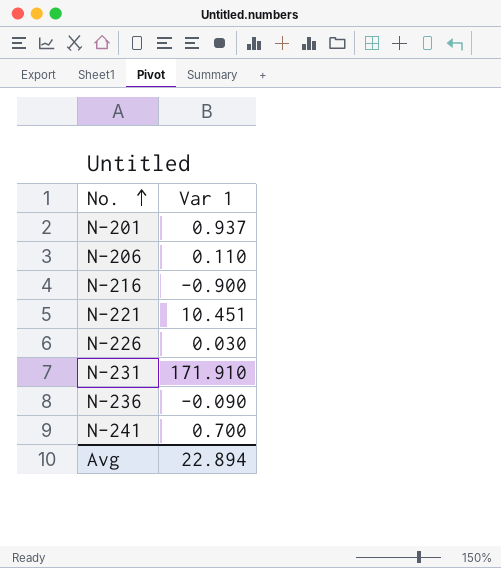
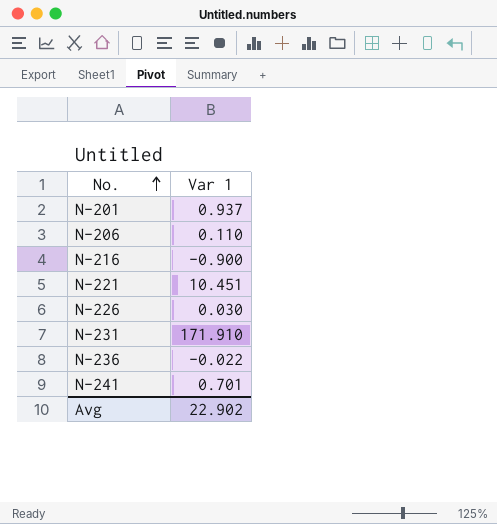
N-236 | Var 1: -0.090 -> -0.022
N-241 | Var 1: 0.700 -> 0.701
Avg | Var 1: 22.894 -> 22.902

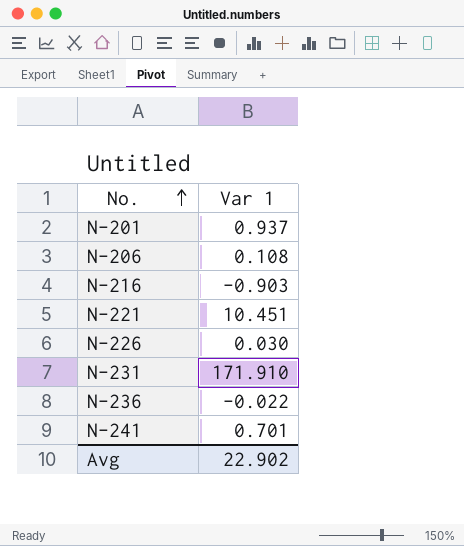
N-206 | Var 1: 0.110 -> 0.108
N-216 | Var 1: -0.900 -> -0.903

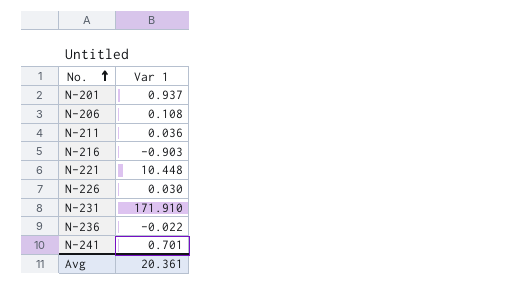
row N-211: none -> 0.036
N-221 | Var 1: 10.451 -> 10.448
Avg | Var 1: 22.902 -> 20.361

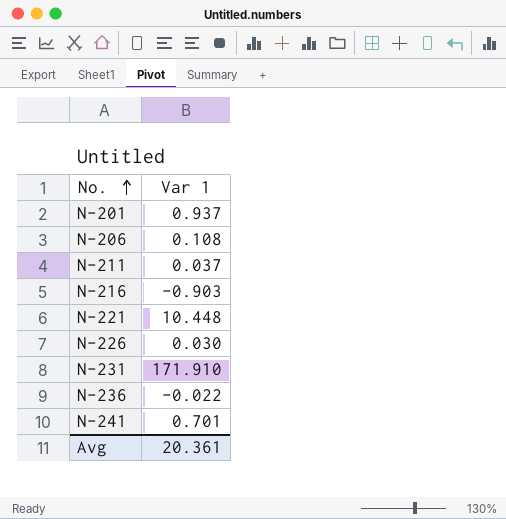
N-211 | Var 1: 0.036 -> 0.037

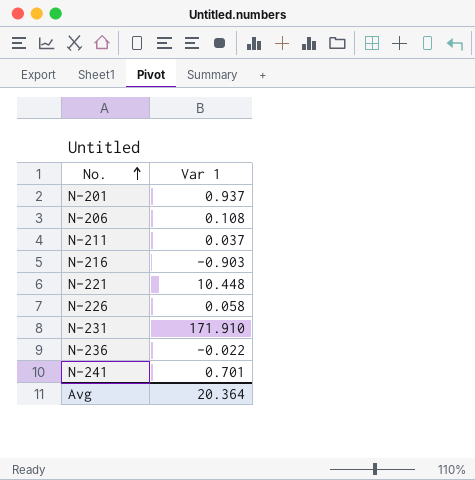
N-226 | Var 1: 0.030 -> 0.058
Avg | Var 1: 20.361 -> 20.364

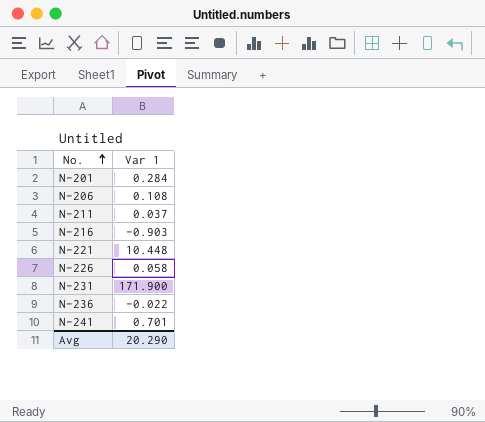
N-201 | Var 1: 0.937 -> 0.284
N-231 | Var 1: 171.910 -> 171.900
Avg | Var 1: 20.364 -> 20.290

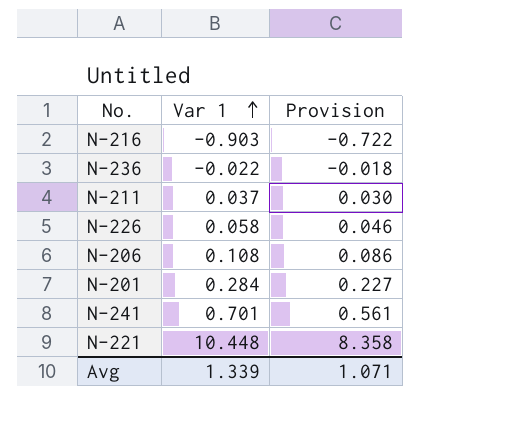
row order: No. ascending -> Var 1 ascending
column Provision | formula: none -> [Var 1] * 0.8
row N-231: 171.900 -> none
Avg | Var 1: 20.290 -> 1.339

